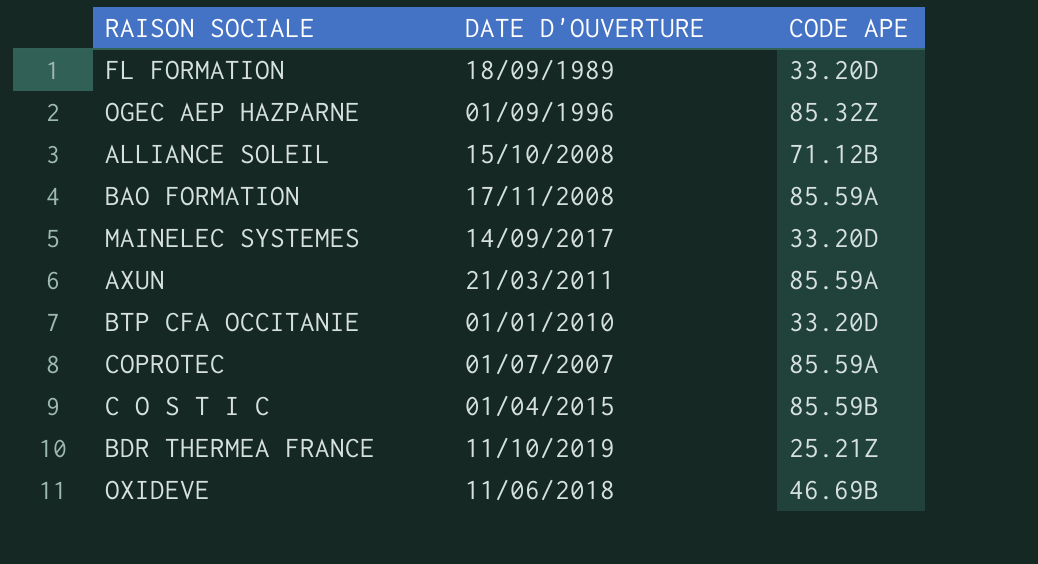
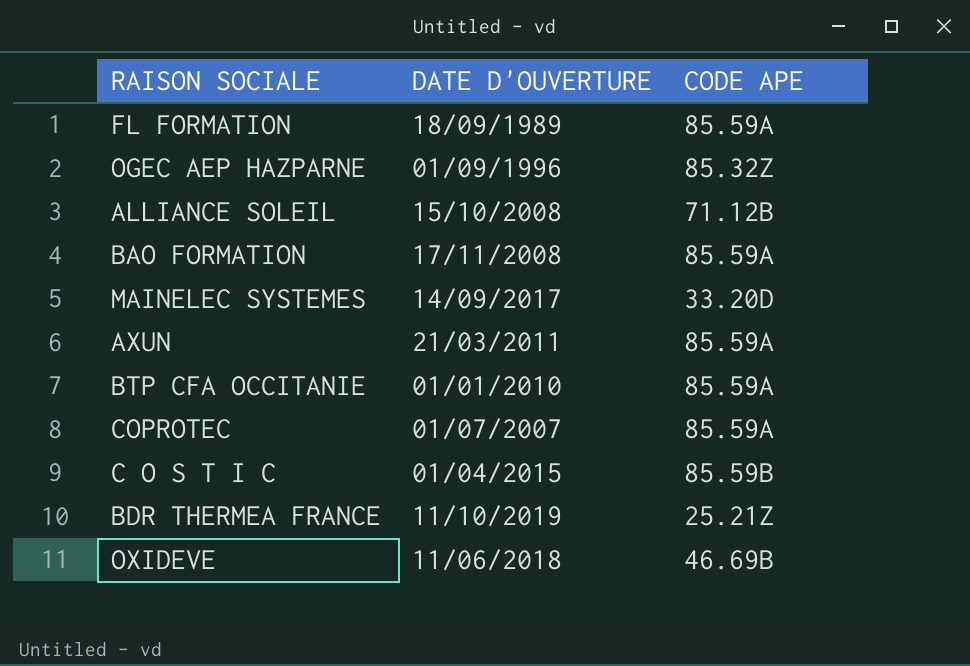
FL FORMATION | CODE APE: 33.20D -> 85.59A
BTP CFA OCCITANIE | CODE APE: 33.20D -> 85.59A

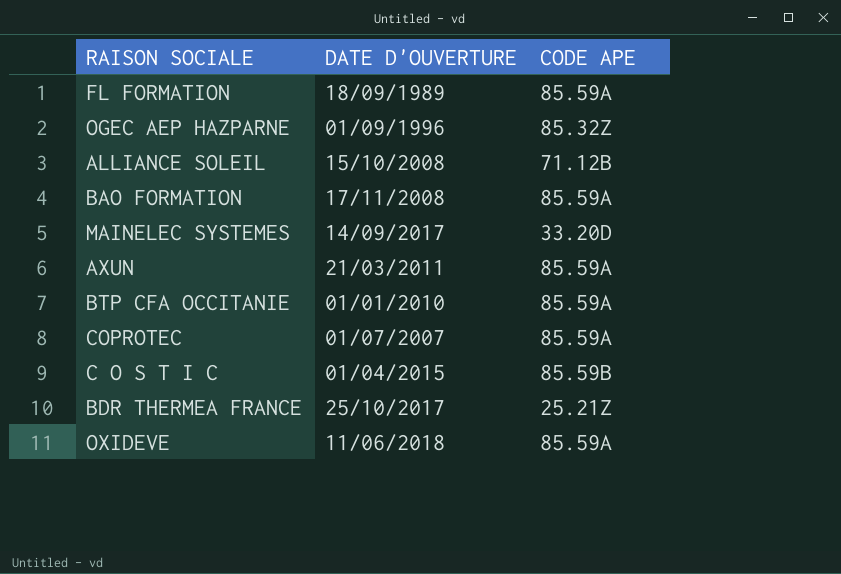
BDR THERMEA FRANCE | DATE D'OUVERTURE: 11/10/2019 -> 25/10/2017
OXIDEVE | CODE APE: 46.69B -> 85.59A

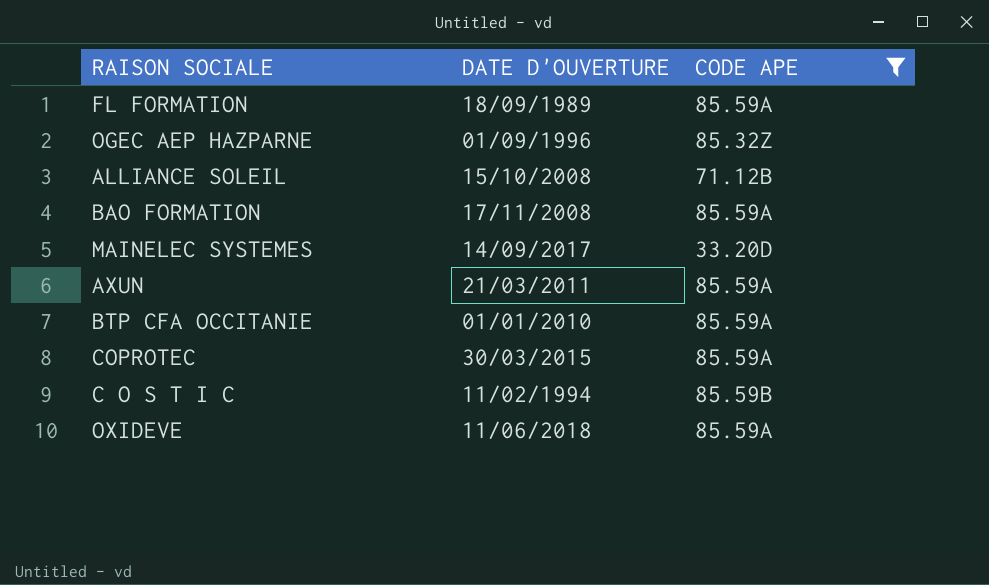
filter: none -> CODE APE != 25.21Z
COPROTEC | DATE D'OUVERTURE: 01/07/2007 -> 30/03/2015
C O S T I C | DATE D'OUVERTURE: 01/04/2015 -> 11/02/1994

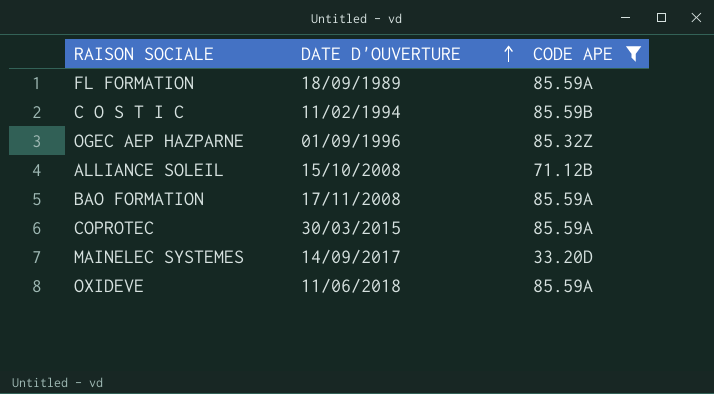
row order: none -> DATE D'OUVERTURE ascending
row AXUN: 21/03/2011 | 85.59A -> none
row BTP CFA OCCITANIE: 01/01/2010 | 85.59A -> none

